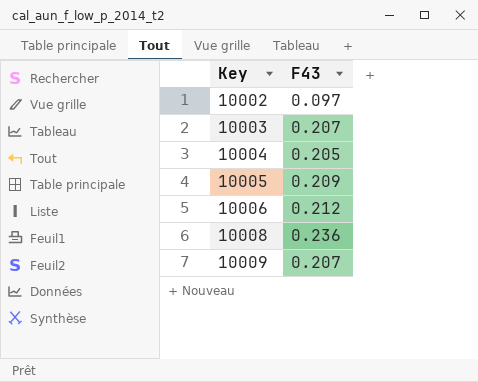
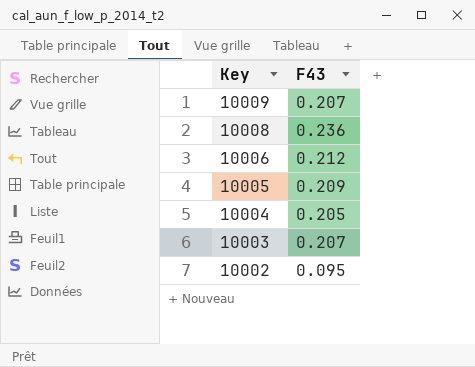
row order: Key ascending -> Key descending
10002 | F43: 0.097 -> 0.095

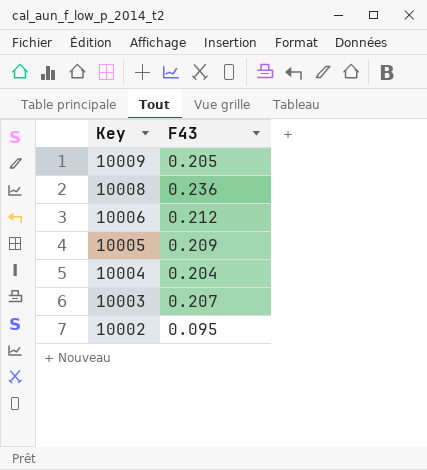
10009 | F43: 0.207 -> 0.205
10004 | F43: 0.205 -> 0.204

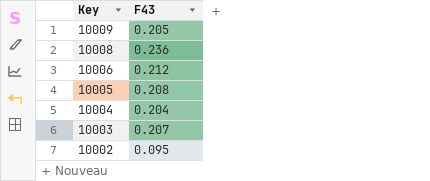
10005 | F43: 0.209 -> 0.208

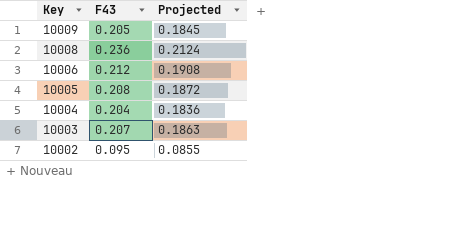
column Projected | formula: none -> [F43] * 0.9

